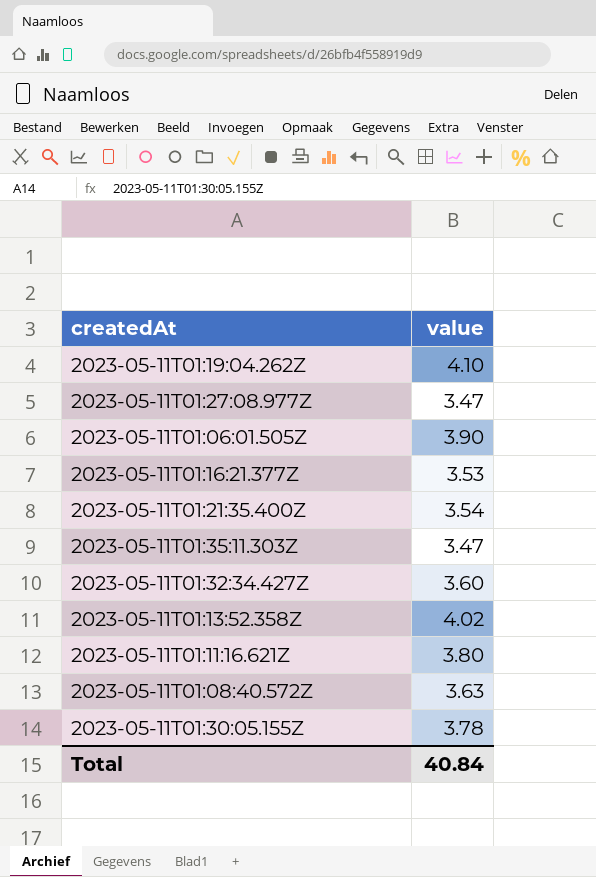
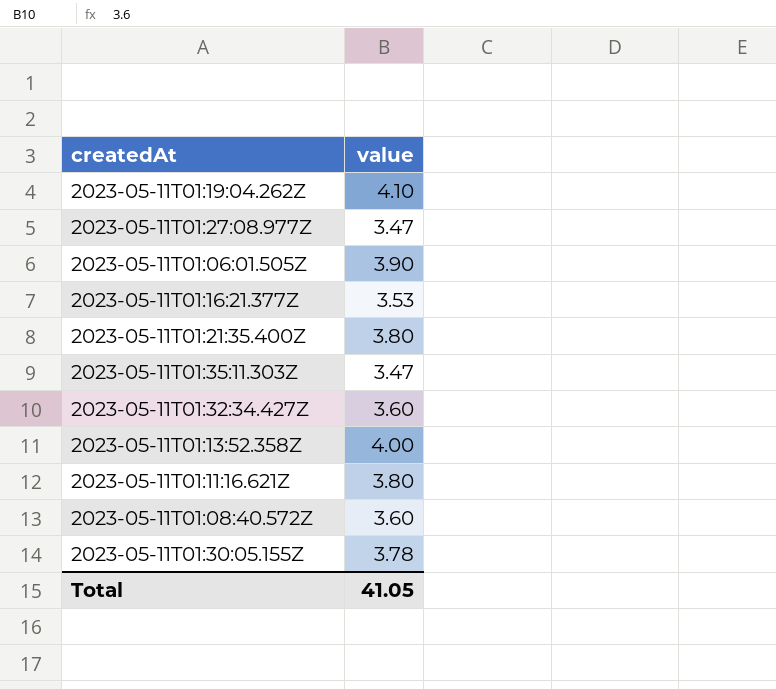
2023-05-11T01:21:35.400Z | value: 3.54 -> 3.80
2023-05-11T01:13:52.358Z | value: 4.02 -> 4.00
2023-05-11T01:08:40.572Z | value: 3.63 -> 3.60
Total | value: 40.84 -> 41.05

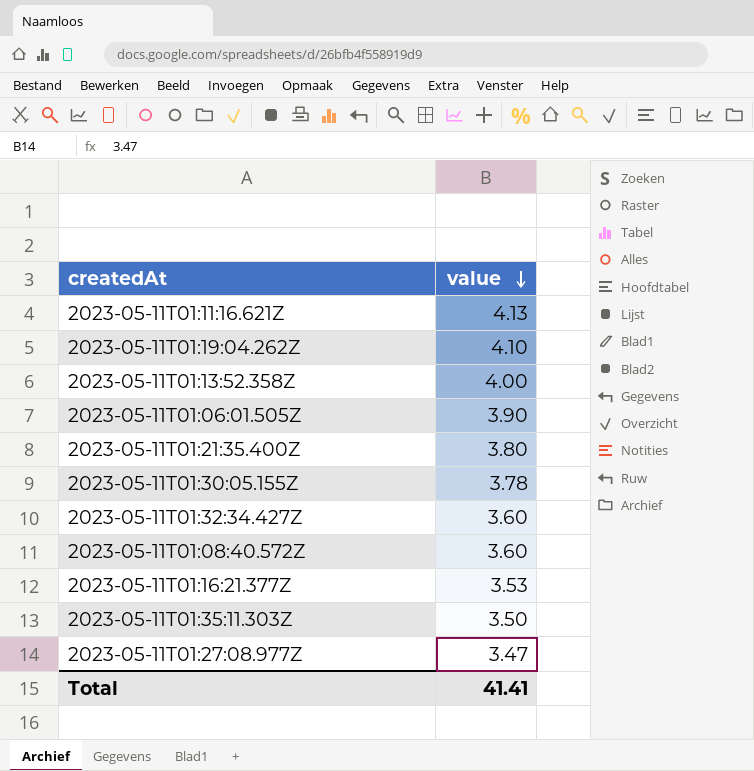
row order: none -> value descending
2023-05-11T01:11:16.621Z | value: 3.80 -> 4.13
2023-05-11T01:35:11.303Z | value: 3.47 -> 3.50
Total | value: 41.05 -> 41.41

